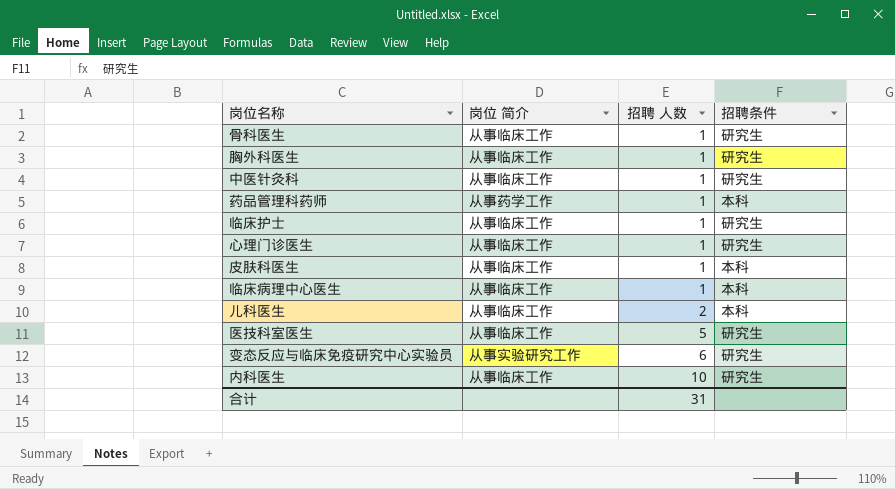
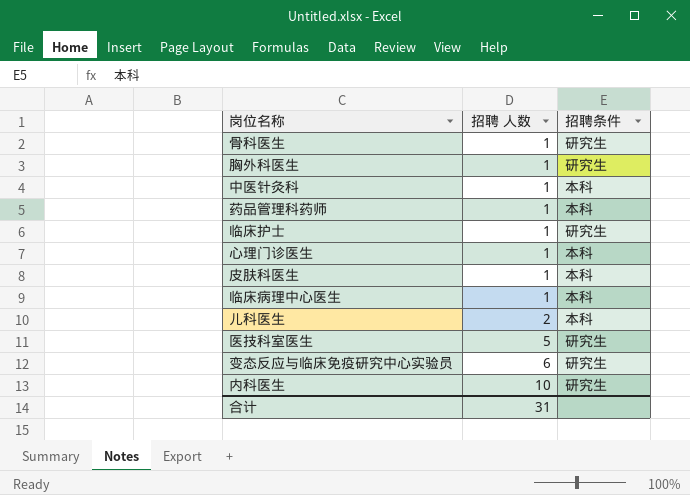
column 岗位 简介 | position: 2 -> none
中医针灸科 | 招聘条件: 研究生 -> 本科
心理门诊医生 | 招聘条件: 研究生 -> 本科

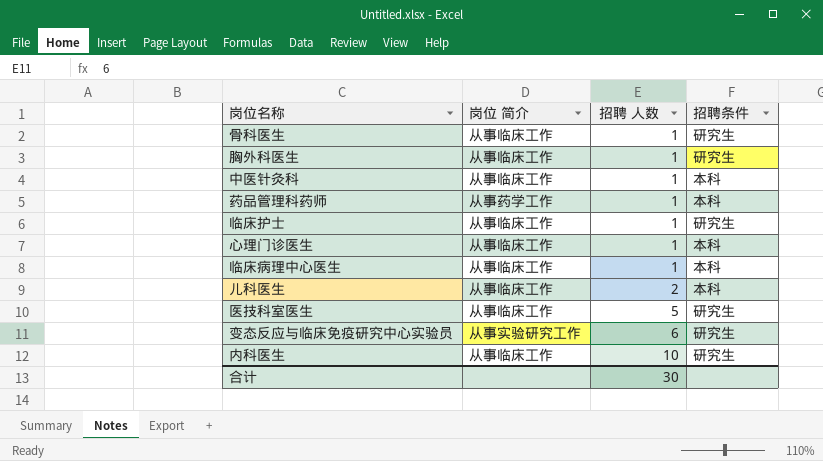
column 岗位 简介 | position: none -> 2
row 皮肤科医生: 1 | 本科 -> none
合计 | 招聘 人数: 31 -> 30

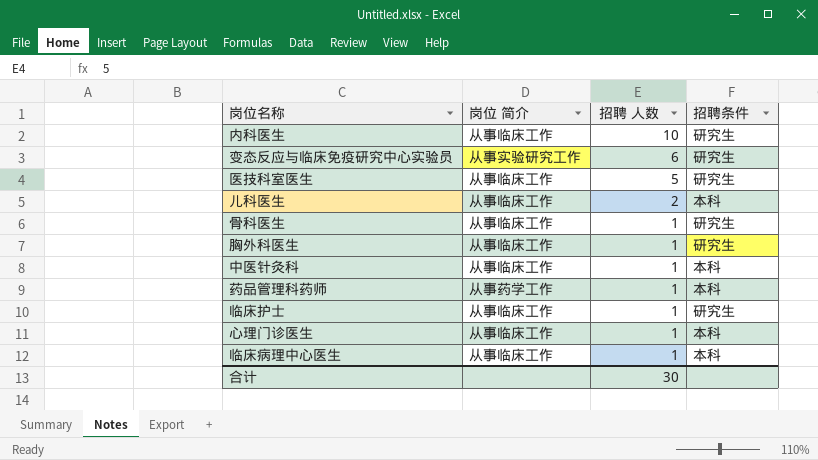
row order: 招聘 人数 ascending -> 招聘 人数 descending

